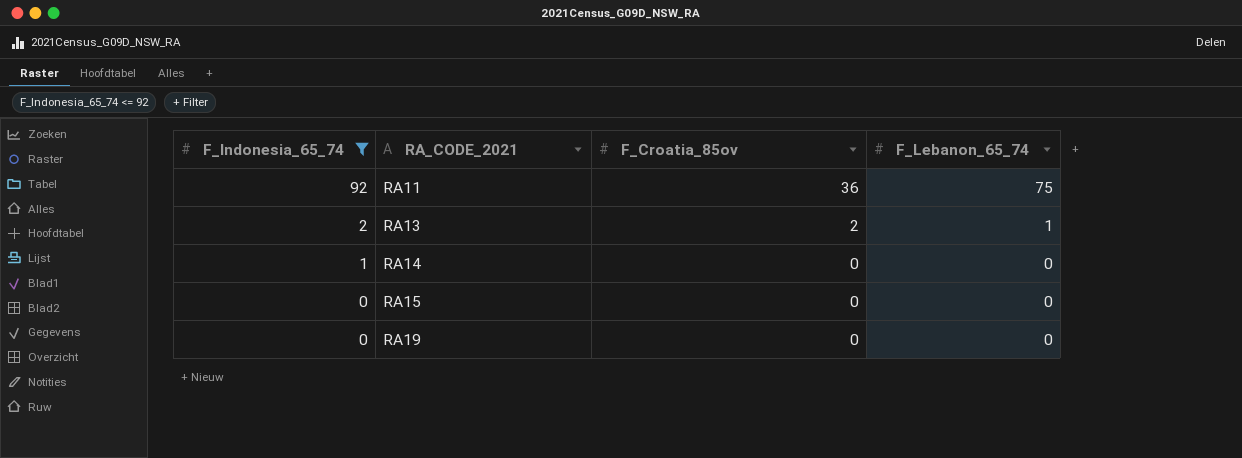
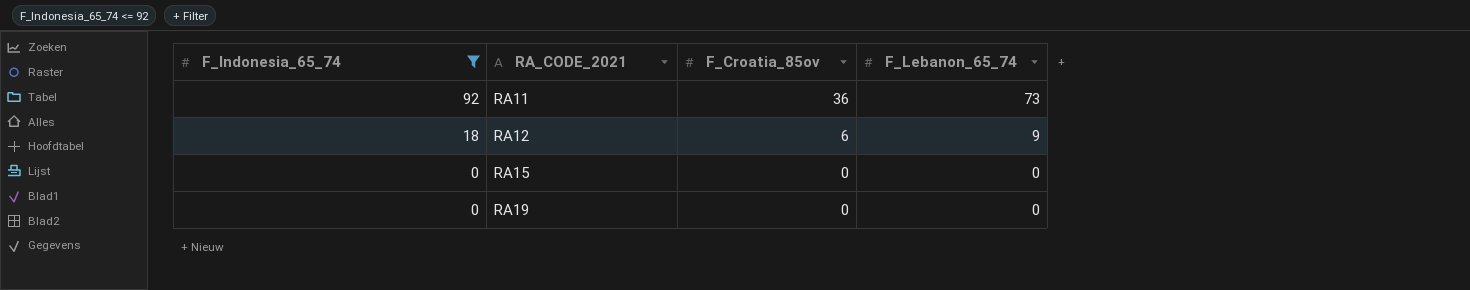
row RA13: 2 | 2 | 1 -> none
row RA14: 1 | 0 | 0 -> none
RA11 | F_Lebanon_65_74: 75 -> 73
row RA12: none -> 18 | 6 | 9

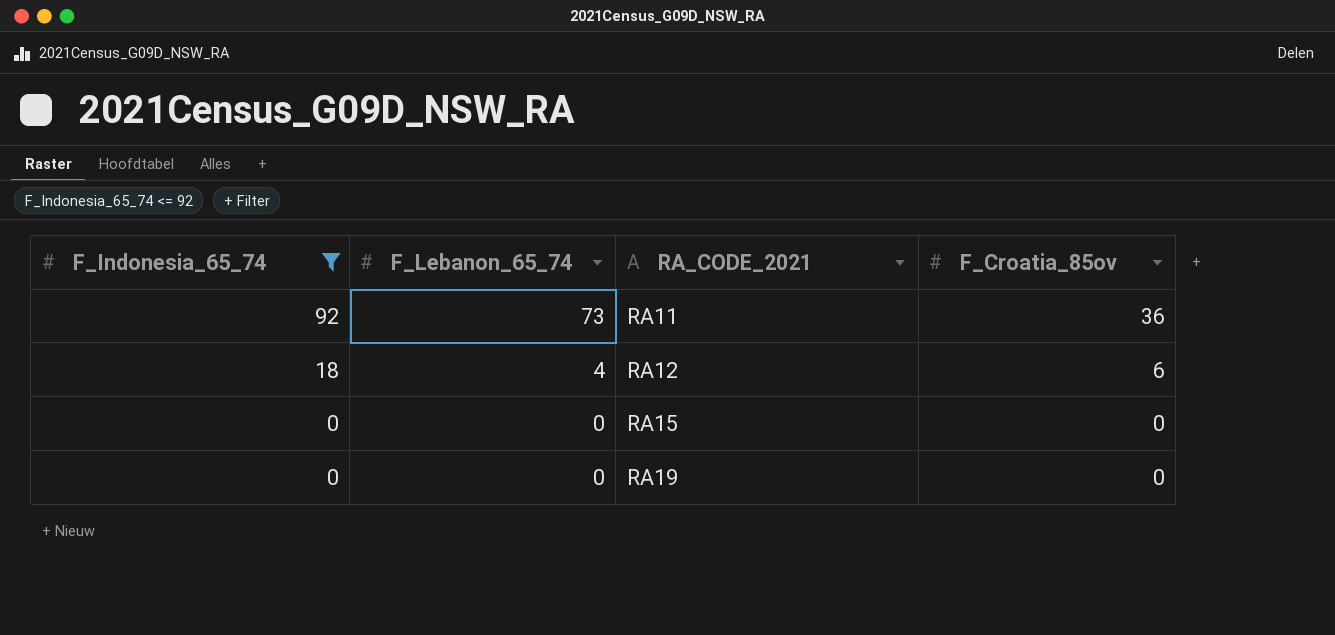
column F_Lebanon_65_74 | position: 4 -> 2
RA12 | F_Lebanon_65_74: 9 -> 4

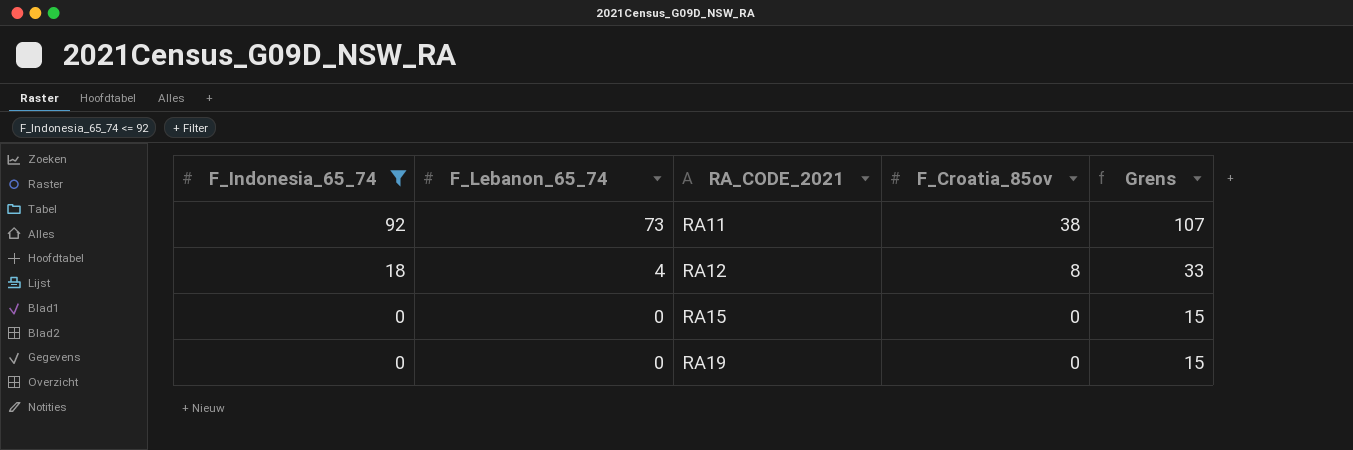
column Grens | formula: none -> [F_Indonesia_65_74] + 15
RA11 | F_Croatia_85ov: 36 -> 38
RA12 | F_Croatia_85ov: 6 -> 8

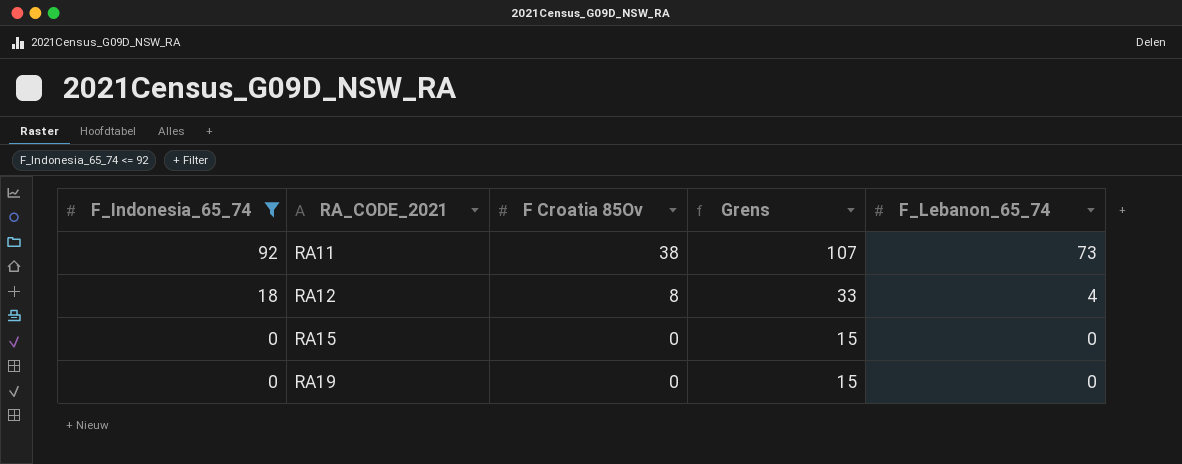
column name: F_Croatia_85ov -> F Croatia 85Ov
column F_Lebanon_65_74 | position: 2 -> 5

